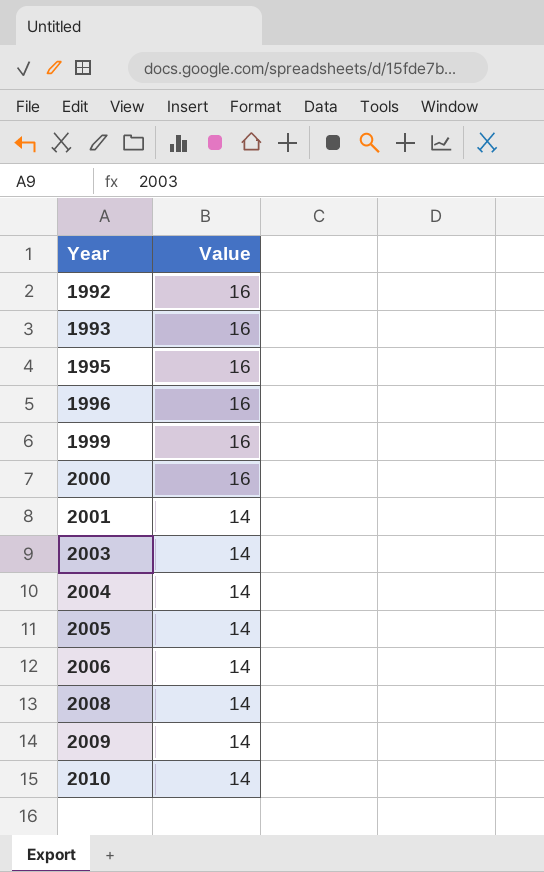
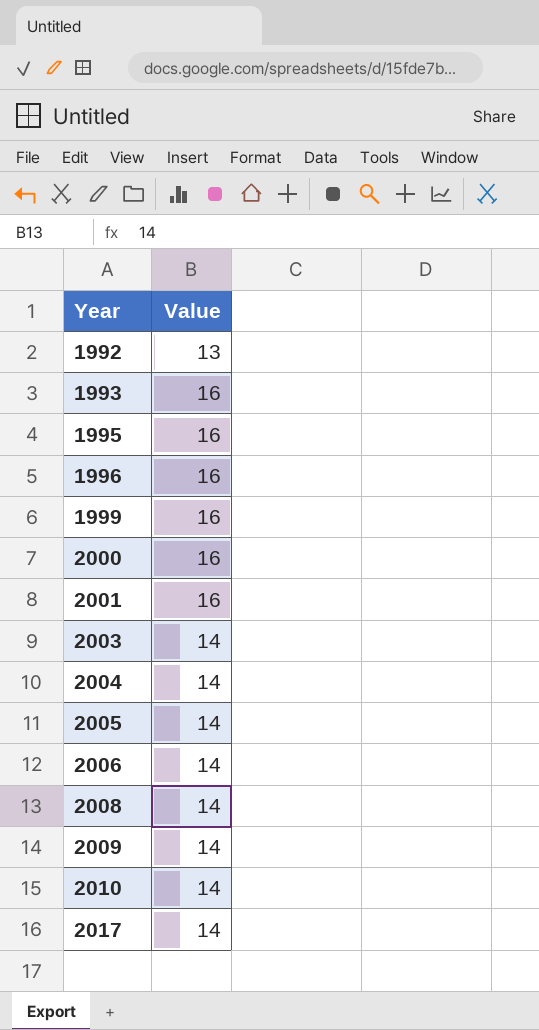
1992 | Value: 16 -> 13
2001 | Value: 14 -> 16
row 2017: none -> 14

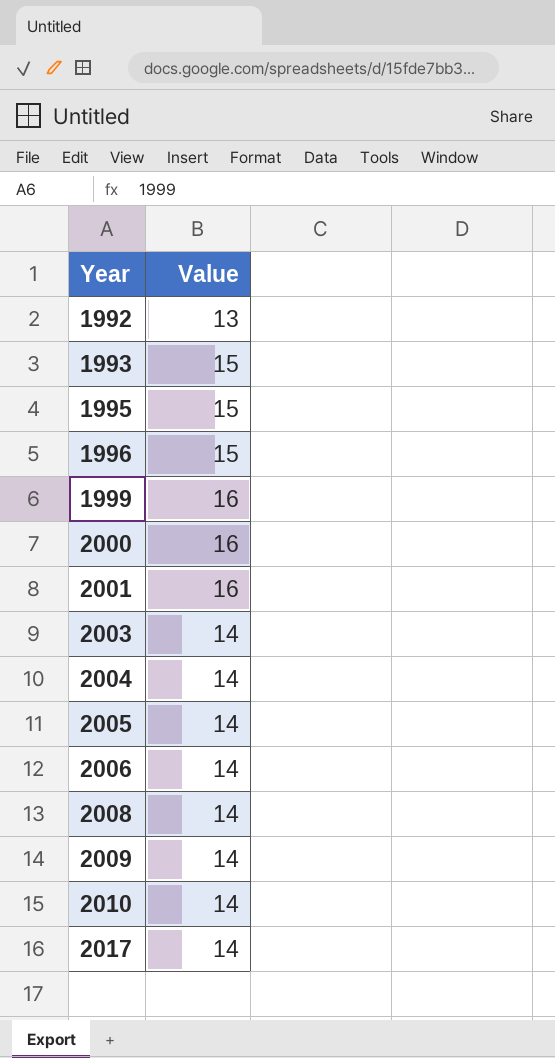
1993 | Value: 16 -> 15
1995 | Value: 16 -> 15
1996 | Value: 16 -> 15

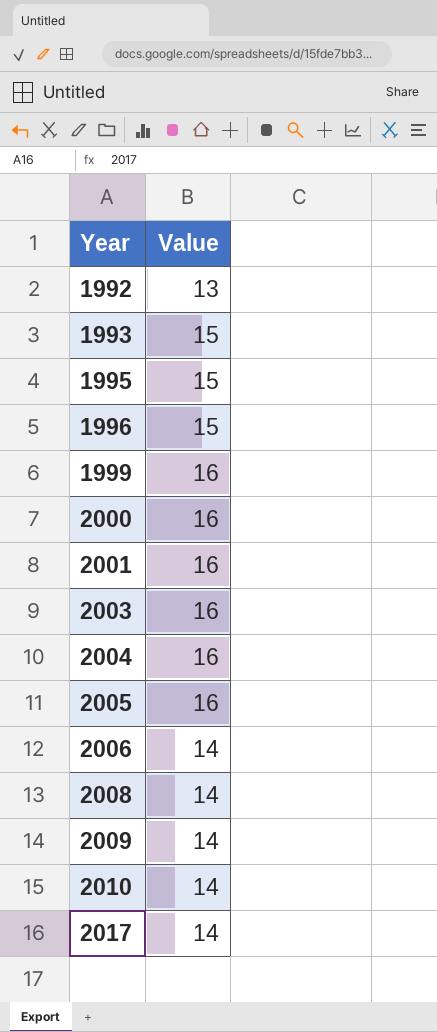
2003 | Value: 14 -> 16
2004 | Value: 14 -> 16
2005 | Value: 14 -> 16

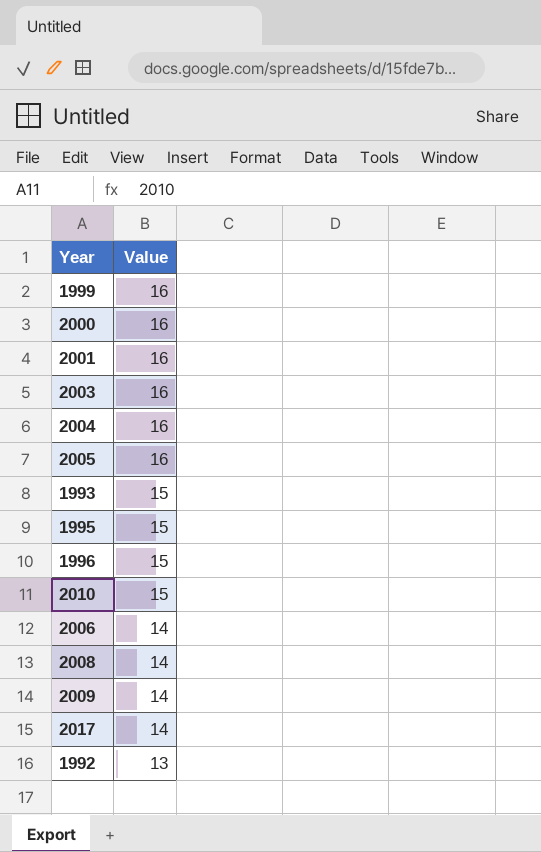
row order: Year ascending -> Value descending
2010 | Value: 14 -> 15

